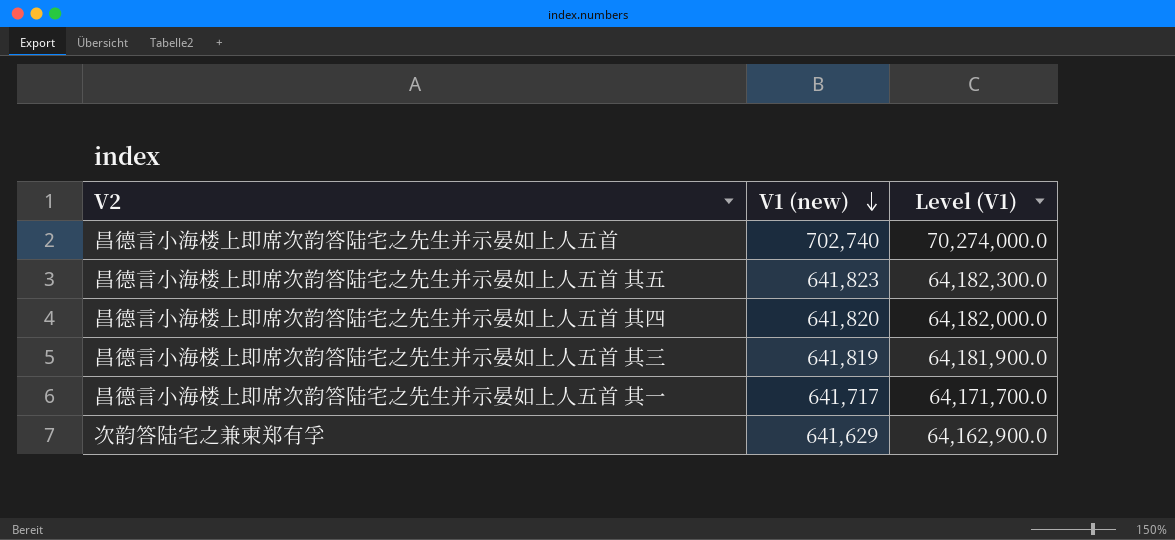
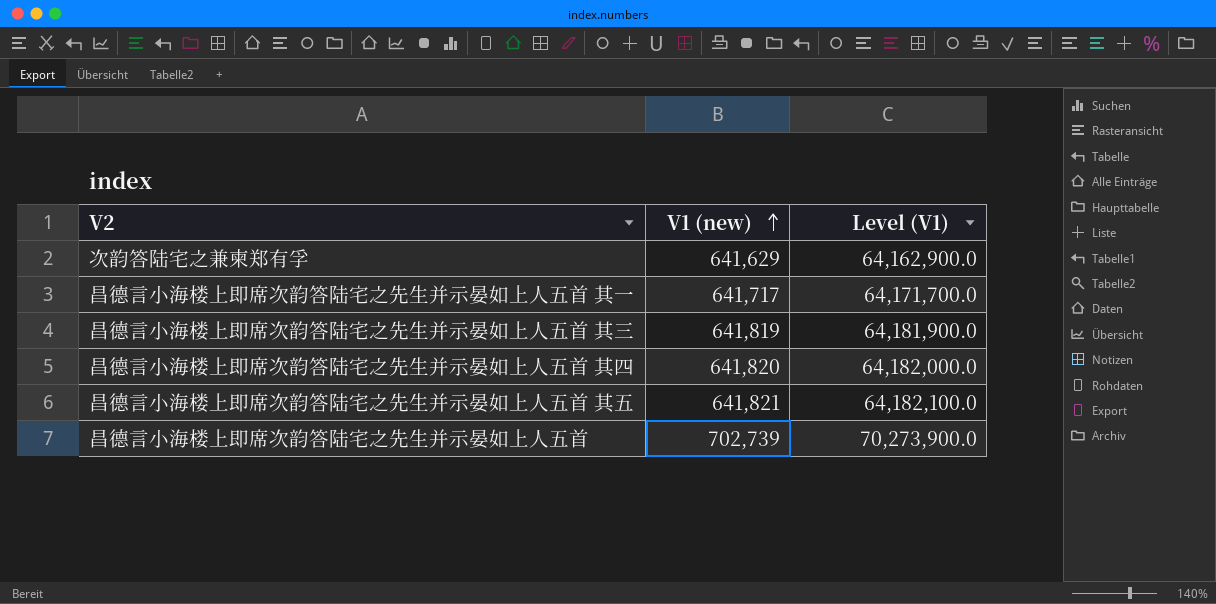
row order: V1 (new) descending -> V1 (new) ascending
昌德言小海楼上即席次韵答陆宅之先生并示晏如上人五首 其五 | V1 (new): 641,823 -> 641,821
昌德言小海楼上即席次韵答陆宅之先生并示晏如上人五首 其五 | Level (V1): 64,182,300.0 -> 64,182,100.0
昌德言小海楼上即席次韵答陆宅之先生并示晏如上人五首 | V1 (new): 702,740 -> 702,739
昌德言小海楼上即席次韵答陆宅之先生并示晏如上人五首 | Level (V1): 70,274,000.0 -> 70,273,900.0

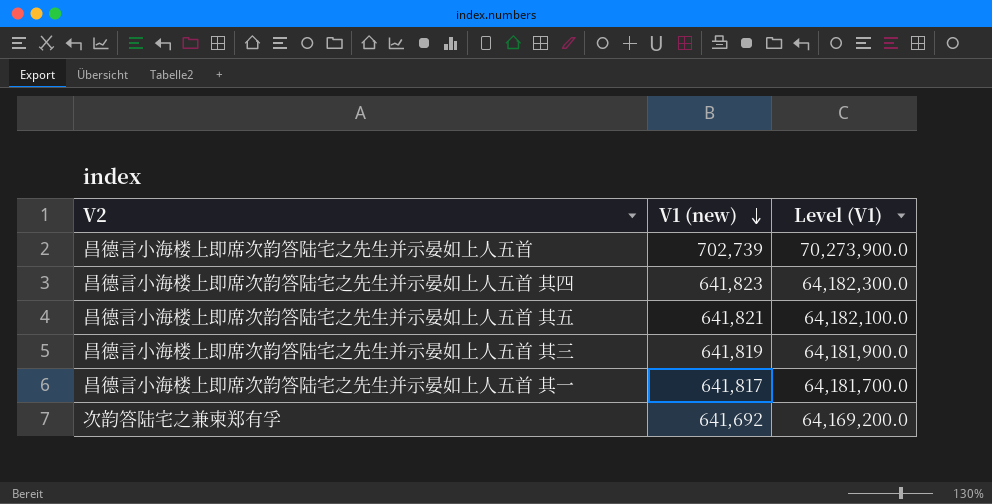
row order: V1 (new) ascending -> V1 (new) descending
昌德言小海楼上即席次韵答陆宅之先生并示晏如上人五首 其四 | V1 (new): 641,820 -> 641,823
昌德言小海楼上即席次韵答陆宅之先生并示晏如上人五首 其四 | Level (V1): 64,182,000.0 -> 64,182,300.0
昌德言小海楼上即席次韵答陆宅之先生并示晏如上人五首 其一 | V1 (new): 641,717 -> 641,817
昌德言小海楼上即席次韵答陆宅之先生并示晏如上人五首 其一 | Level (V1): 64,171,700.0 -> 64,181,700.0
次韵答陆宅之兼柬郑有孚 | V1 (new): 641,629 -> 641,692
次韵答陆宅之兼柬郑有孚 | Level (V1): 64,162,900.0 -> 64,169,200.0

